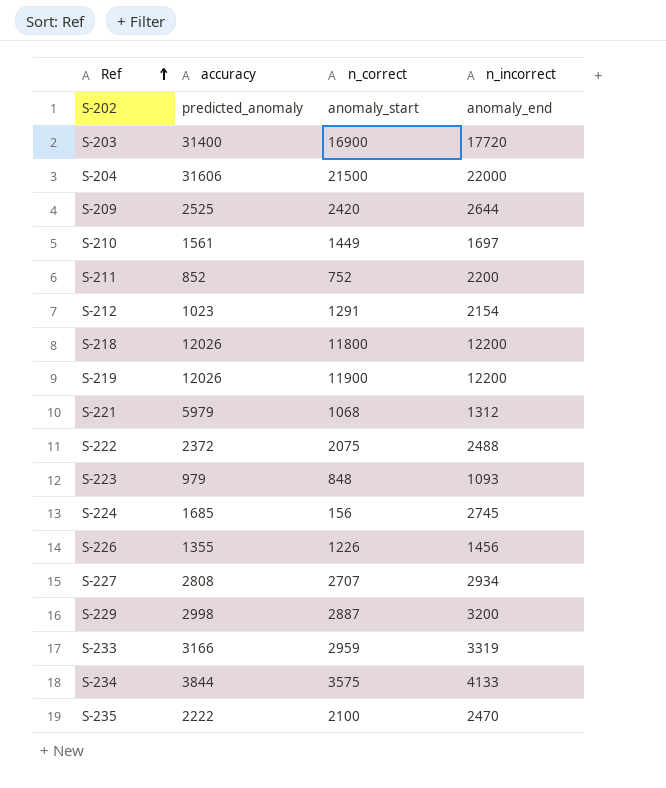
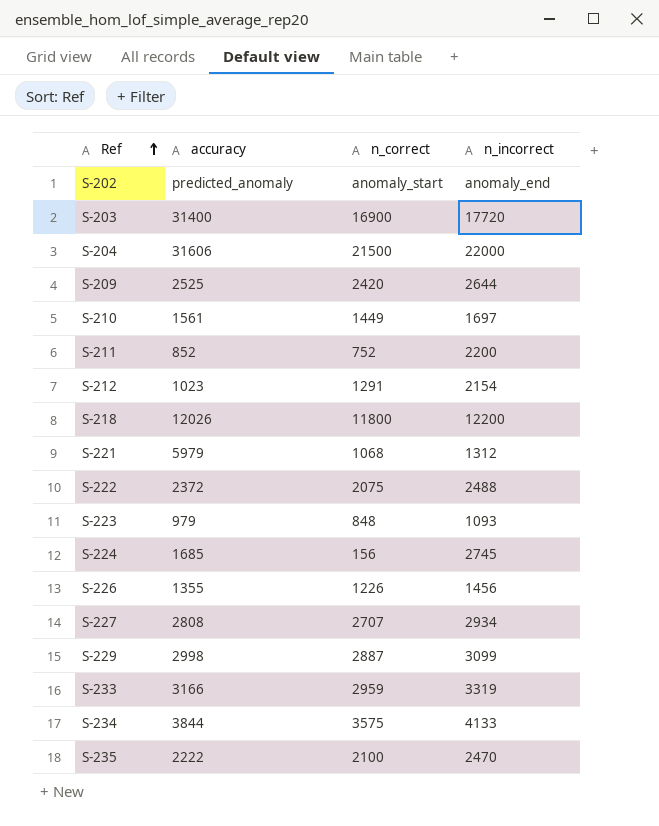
row S-219: 12026 | 11900 | 12200 -> none
S-229 | n_incorrect: 3200 -> 3099

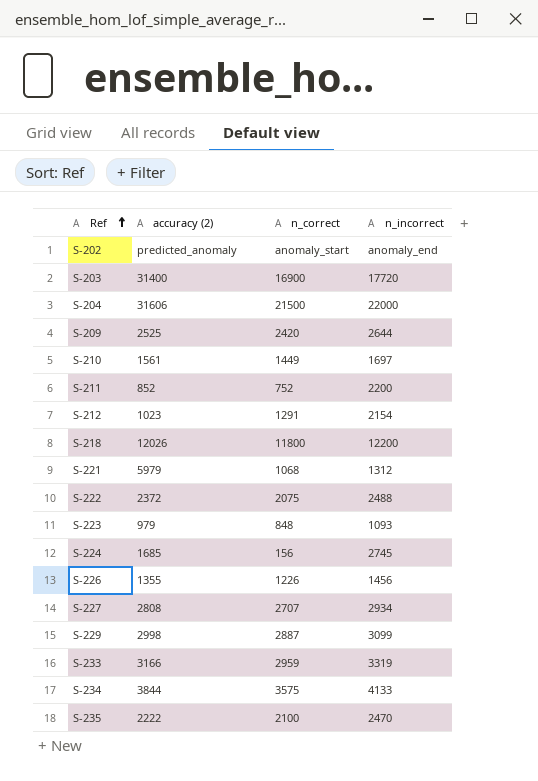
column name: accuracy -> accuracy (2)

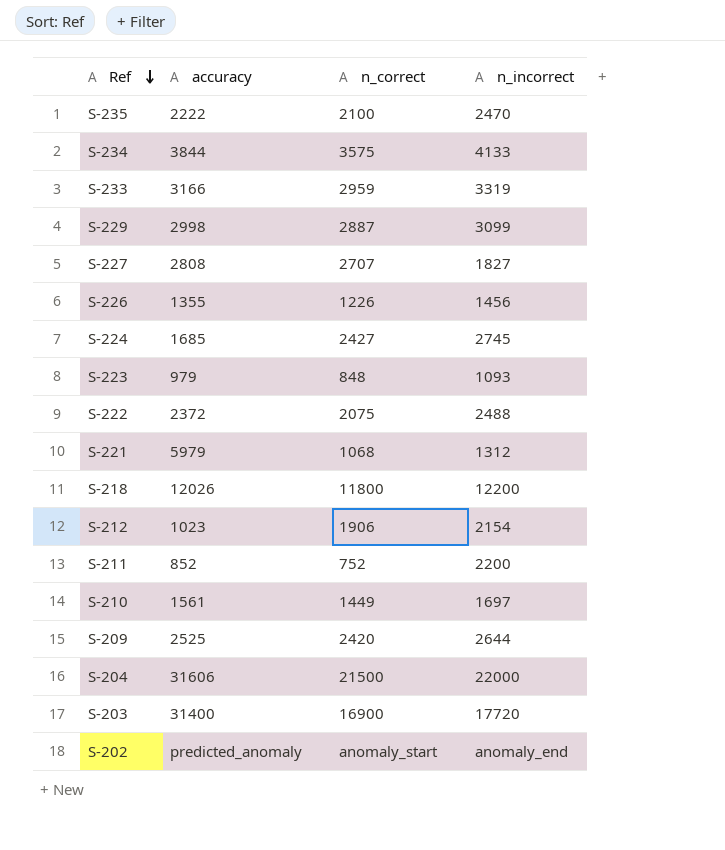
row order: Ref ascending -> Ref descending
column name: accuracy (2) -> accuracy
S-227 | n_incorrect: 2934 -> 1827
S-224 | n_correct: 156 -> 2427
S-212 | n_correct: 1291 -> 1906

